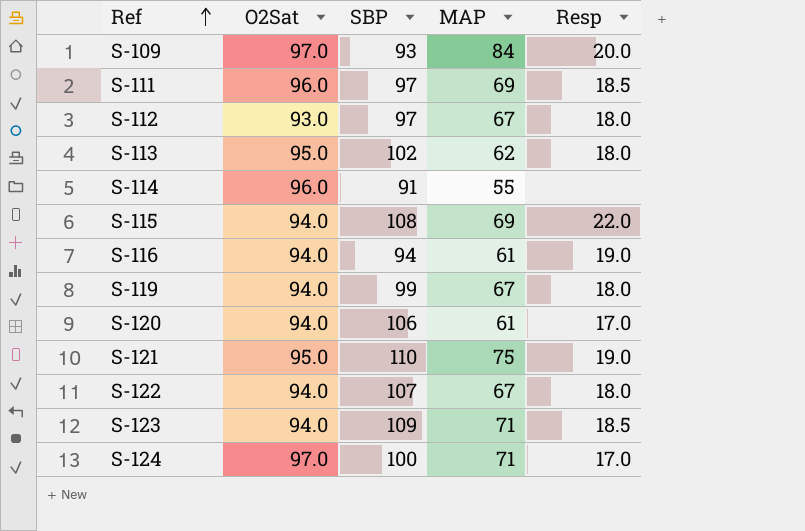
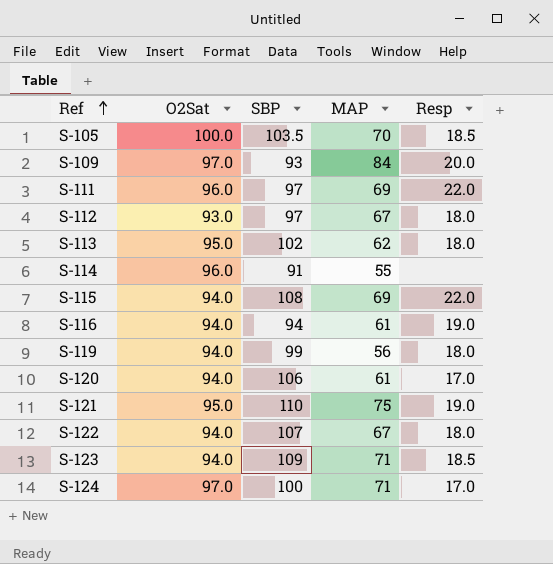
row S-105: none -> 100.0 | 103.5 | 70 | 18.5
S-111 | Resp: 18.5 -> 22.0
S-119 | MAP: 67 -> 56

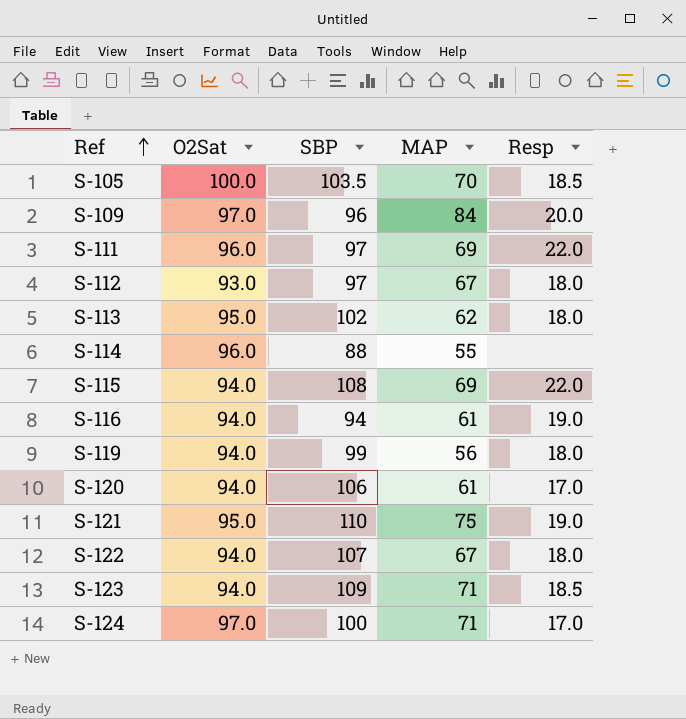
S-109 | SBP: 93 -> 96
S-114 | SBP: 91 -> 88

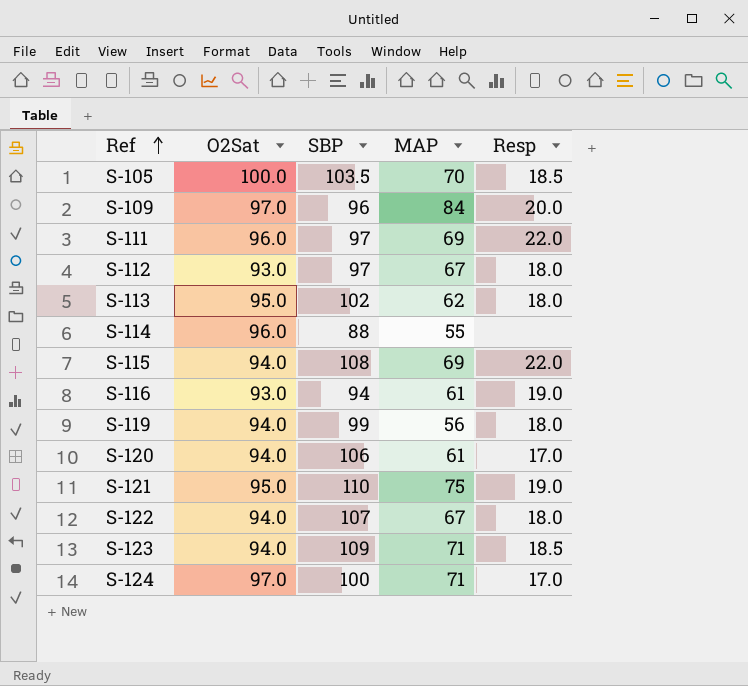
S-116 | O2Sat: 94.0 -> 93.0

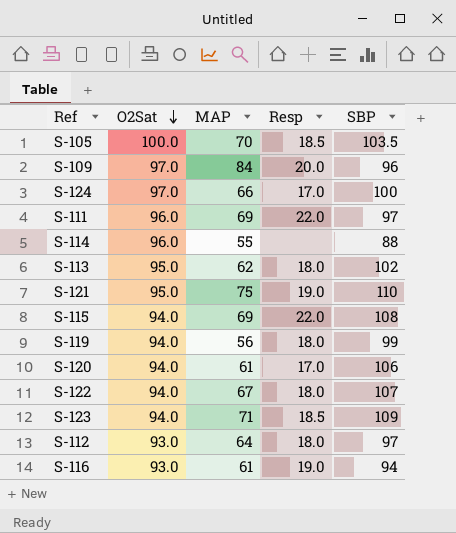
row order: Ref ascending -> O2Sat descending
column SBP | position: 3 -> 5
S-124 | MAP: 71 -> 66
S-112 | MAP: 67 -> 64

